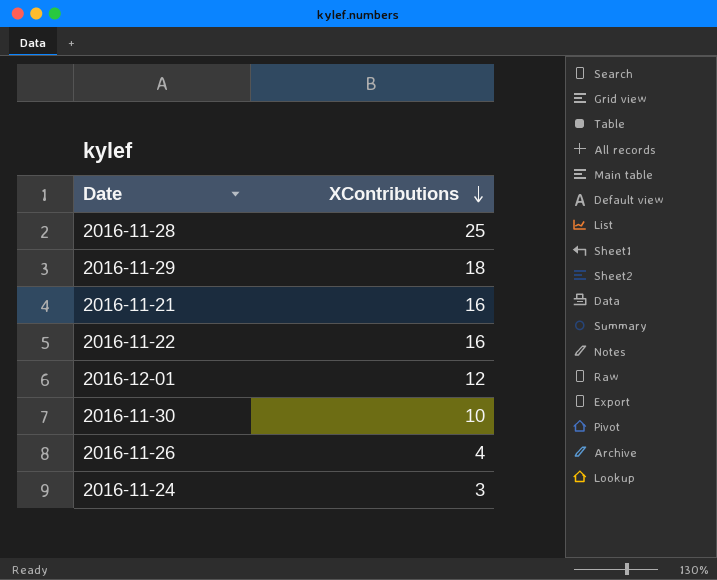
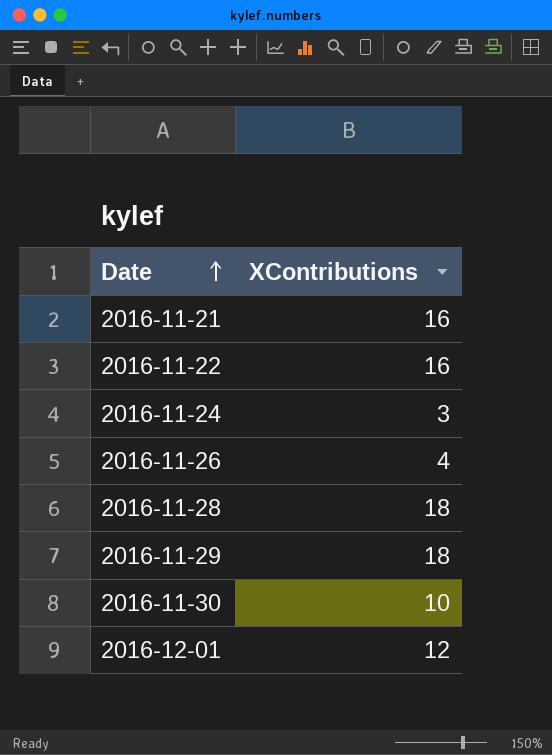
row order: XContributions descending -> Date ascending
2016-11-28 | XContributions: 25 -> 18

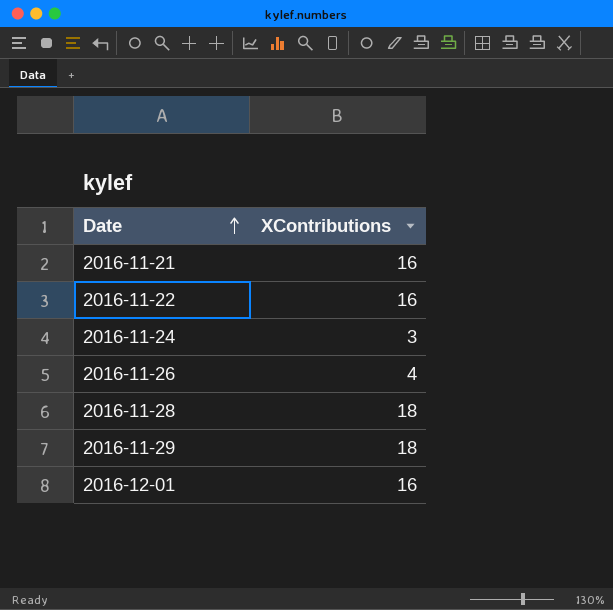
row 2016-11-30: 10 -> none
2016-12-01 | XContributions: 12 -> 16

